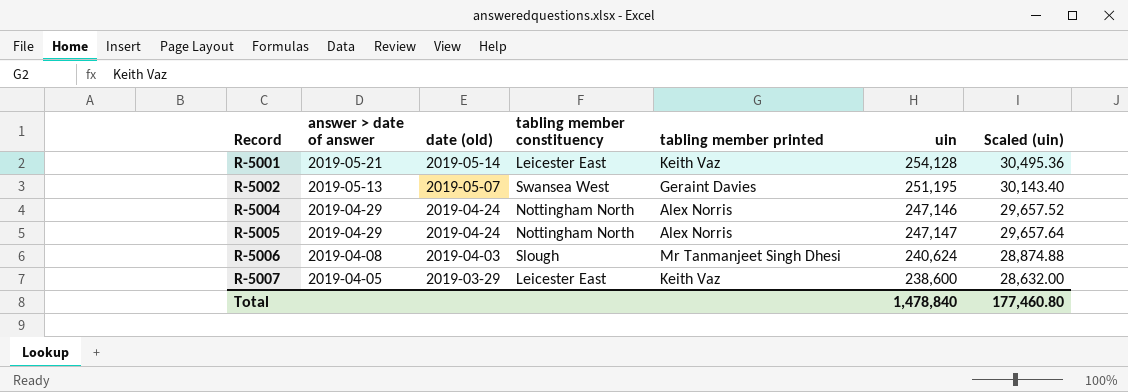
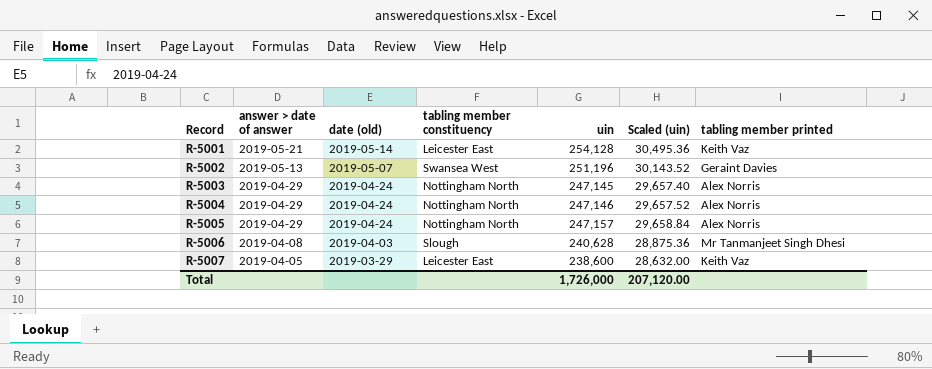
column tabling member printed | position: 5 -> 7
R-5002 | uin: 251,195 -> 251,196
R-5002 | Scaled (uin): 30,143.40 -> 30,143.52
row R-5003: none -> 2019-04-29 | 2019-04-24 | Nottingham North | 247,145 | 29,657.40 | Alex Norris
R-5005 | uin: 247,147 -> 247,157
R-5005 | Scaled (uin): 29,657.64 -> 29,658.84
R-5006 | uin: 240,624 -> 240,628
R-5006 | Scaled (uin): 28,874.88 -> 28,875.36
Total | uin: 1,478,840 -> 1,726,000
Total | Scaled (uin): 177,460.80 -> 207,120.00

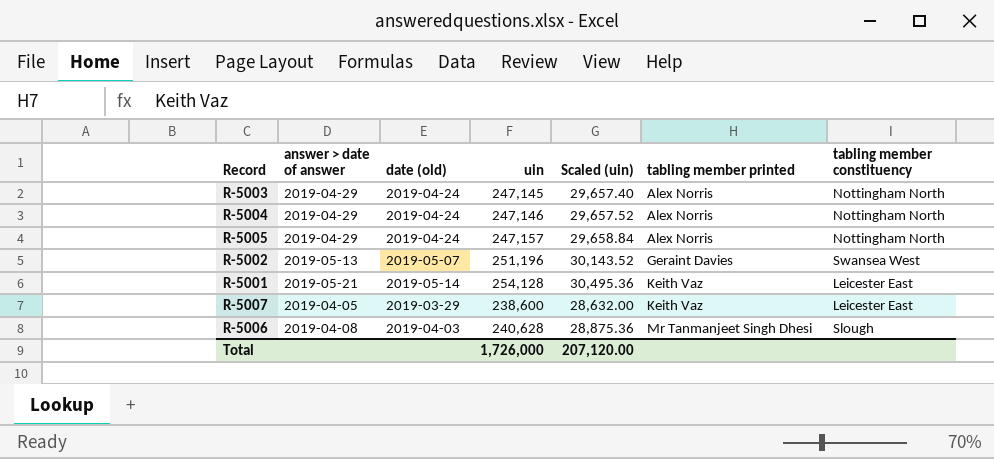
row order: Record ascending -> tabling member printed ascending
column tabling member constituency | position: 4 -> 7

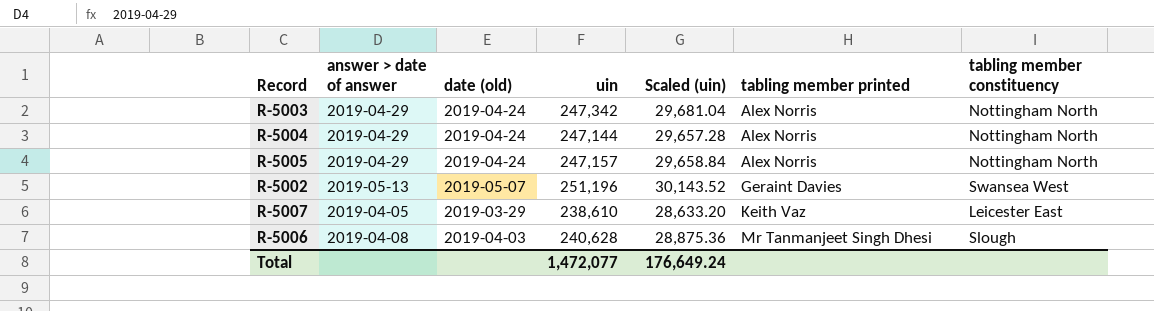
row R-5001: 2019-05-21 | 2019-05-14 | 254,128 | 30,495.36 | Keith Vaz | Leicester East -> none
R-5003 | uin: 247,145 -> 247,342
R-5003 | Scaled (uin): 29,657.40 -> 29,681.04
R-5004 | uin: 247,146 -> 247,144
R-5004 | Scaled (uin): 29,657.52 -> 29,657.28
R-5007 | uin: 238,600 -> 238,610
R-5007 | Scaled (uin): 28,632.00 -> 28,633.20
Total | uin: 1,726,000 -> 1,472,077
Total | Scaled (uin): 207,120.00 -> 176,649.24

